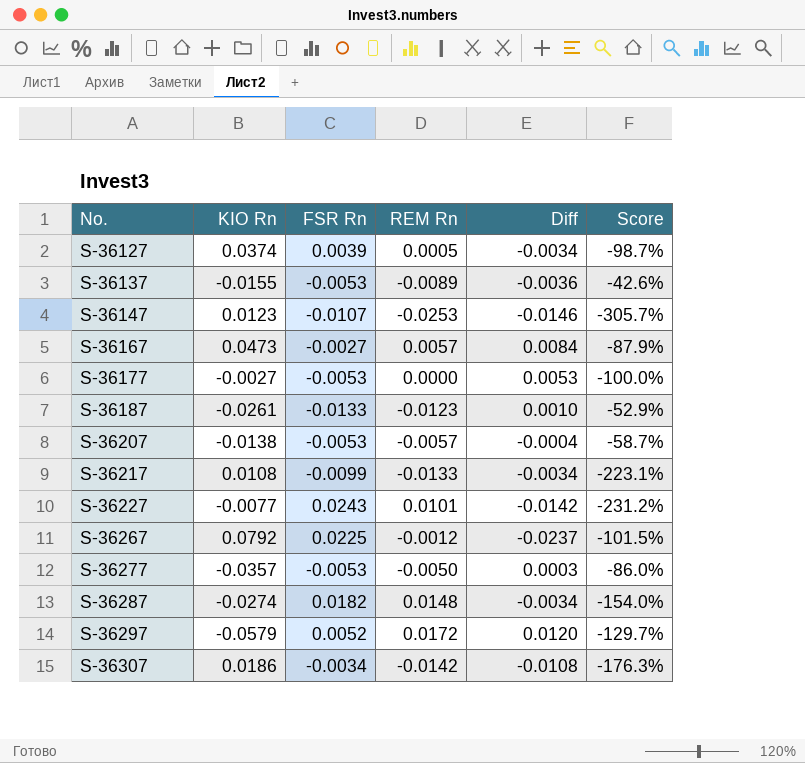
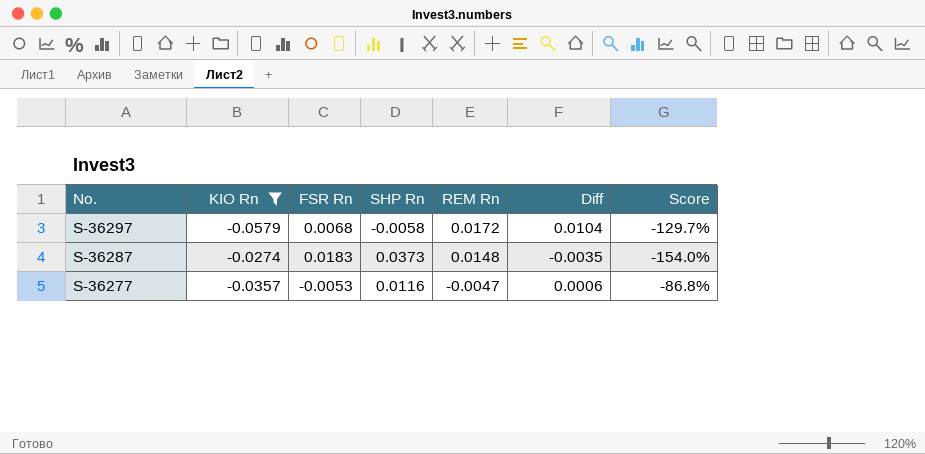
filter: none -> KIO Rn <= -0.0274
row order: No. ascending -> No. descending
column SHP Rn | position: none -> 4
S-36297 | FSR Rn: 0.0052 -> 0.0068
S-36297 | Diff: 0.0120 -> 0.0104
S-36287 | FSR Rn: 0.0182 -> 0.0183
S-36287 | Diff: -0.0034 -> -0.0035
S-36277 | REM Rn: -0.0050 -> -0.0047
S-36277 | Diff: 0.0003 -> 0.0006
S-36277 | Score: -86.0% -> -86.8%

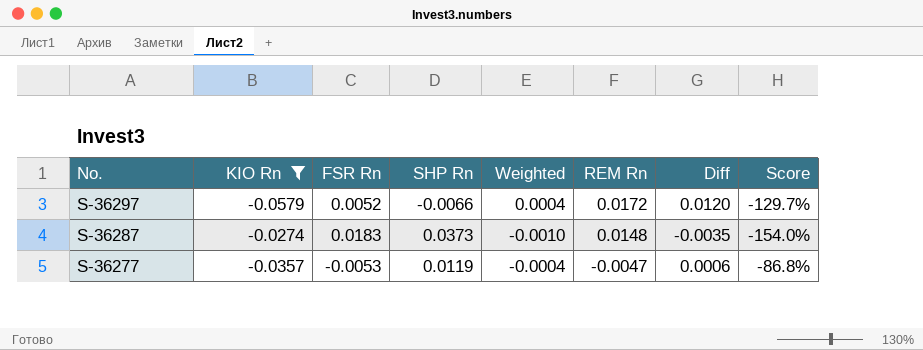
column Weighted | formula: none -> [KIO Rn] * [SHP Rn]
S-36297 | FSR Rn: 0.0068 -> 0.0052
S-36297 | SHP Rn: -0.0058 -> -0.0066
S-36297 | Diff: 0.0104 -> 0.0120
S-36277 | SHP Rn: 0.0116 -> 0.0119

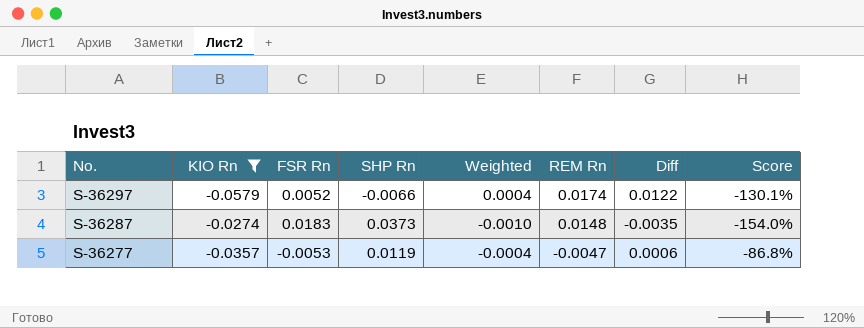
S-36297 | REM Rn: 0.0172 -> 0.0174
S-36297 | Diff: 0.0120 -> 0.0122
S-36297 | Score: -129.7% -> -130.1%

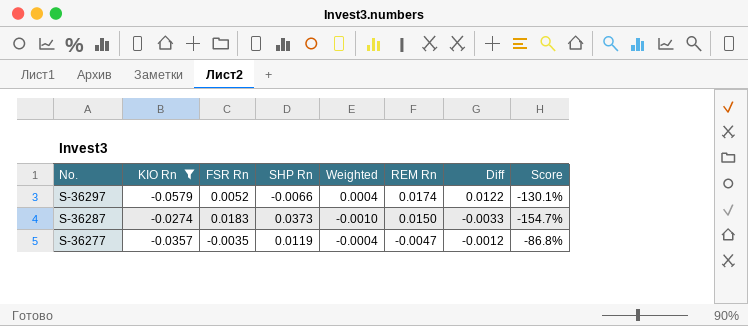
S-36287 | REM Rn: 0.0148 -> 0.0150
S-36287 | Diff: -0.0035 -> -0.0033
S-36287 | Score: -154.0% -> -154.7%
S-36277 | FSR Rn: -0.0053 -> -0.0035
S-36277 | Diff: 0.0006 -> -0.0012

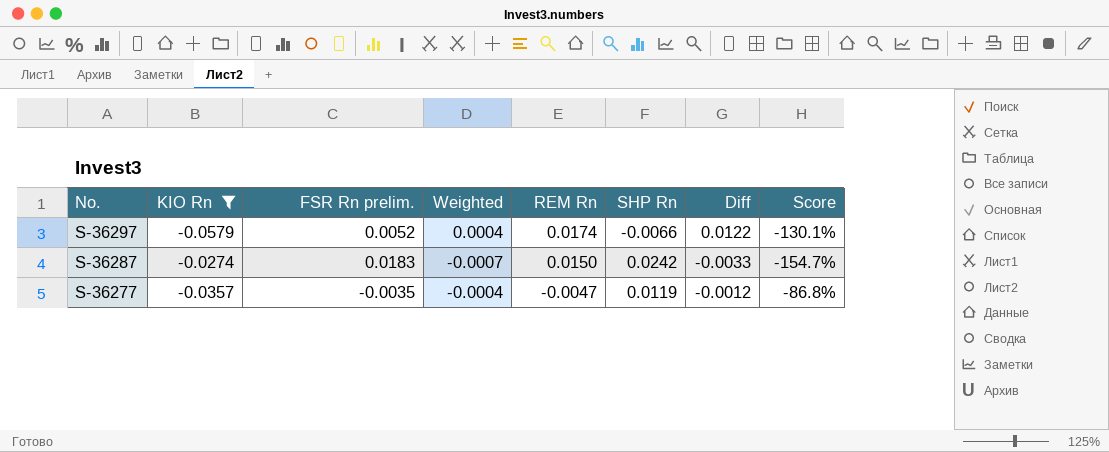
column name: FSR Rn -> FSR Rn prelim.
column SHP Rn | position: 4 -> 6
S-36287 | Weighted: -0.0010 -> -0.0007
S-36287 | SHP Rn: 0.0373 -> 0.0242

